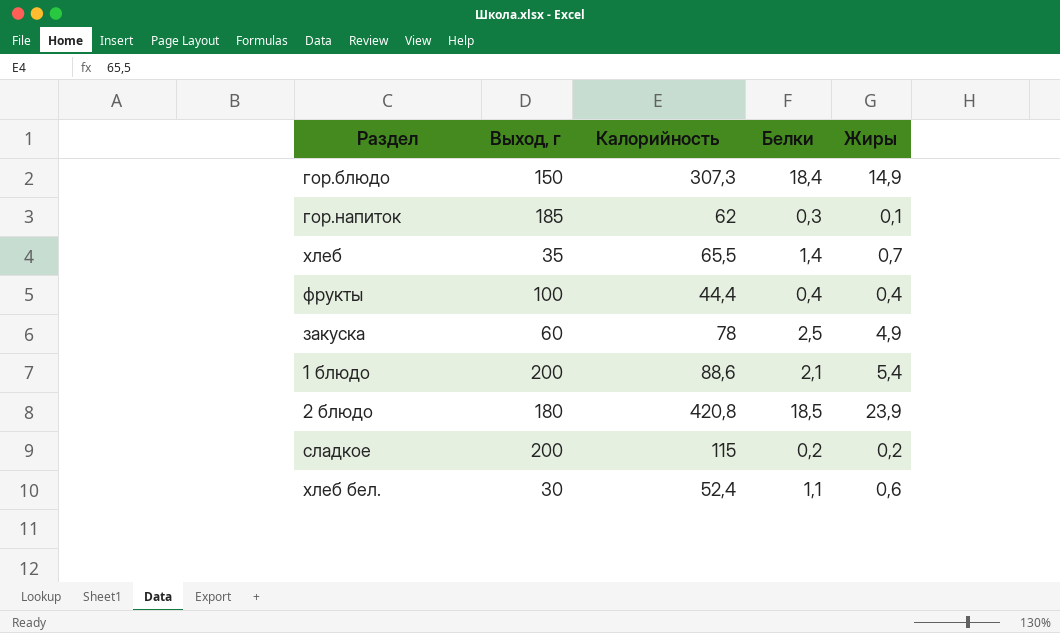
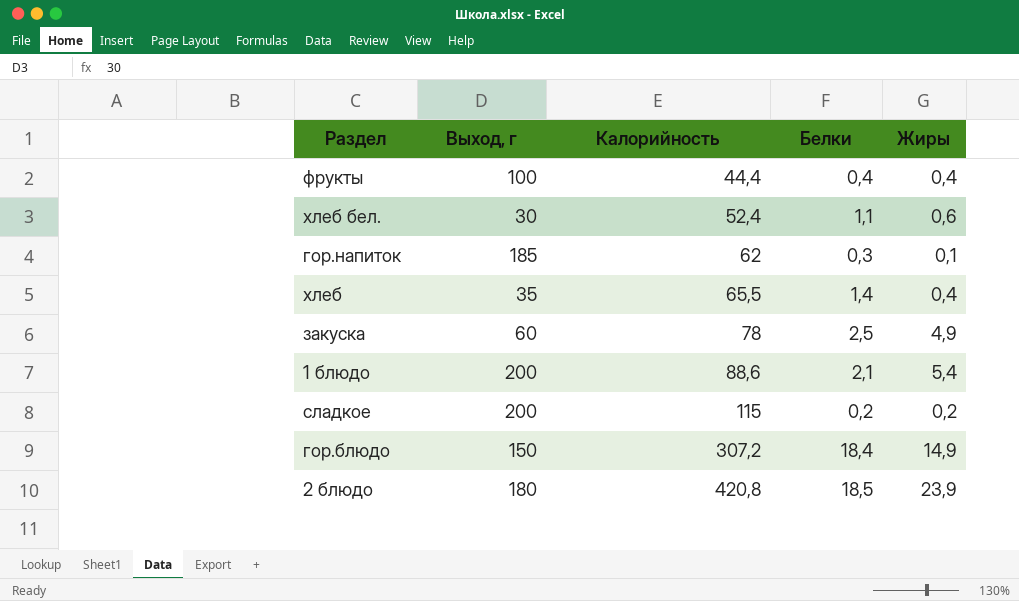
row order: none -> Калорийность ascending
хлеб | Жиры: 0,7 -> 0,4
гор.блюдо | Калорийность: 307,3 -> 307,2

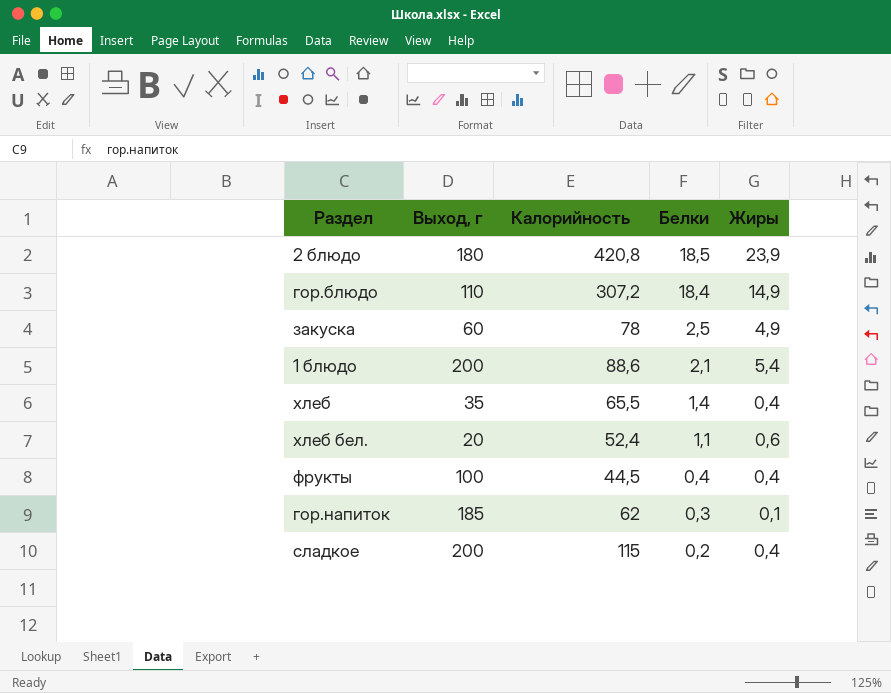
row order: Калорийность ascending -> Белки descending
гор.блюдо | Выход, г: 150 -> 110
хлеб бел. | Выход, г: 30 -> 20
фрукты | Калорийность: 44,4 -> 44,5
сладкое | Жиры: 0,2 -> 0,4

